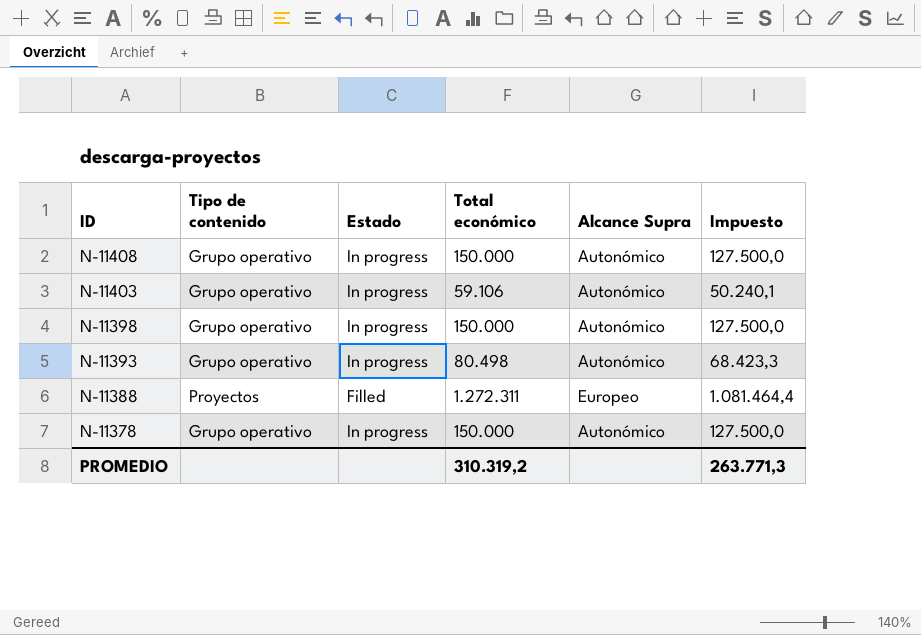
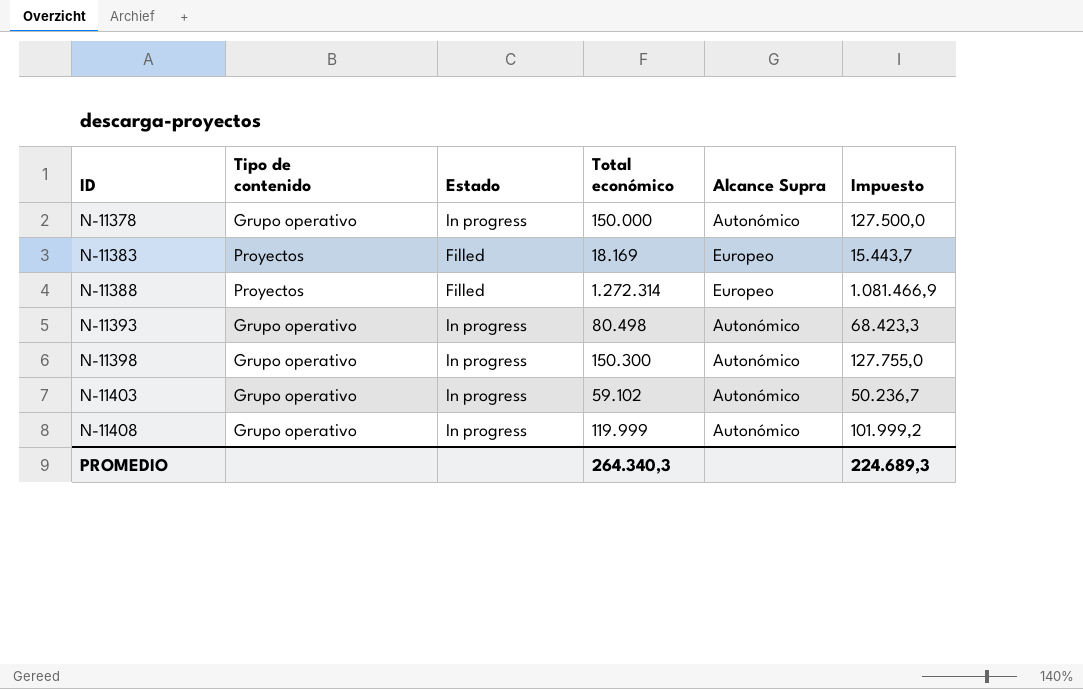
row order: ID descending -> ID ascending
row N-11383: none -> Proyectos | Filled | 18.169 | Europeo | 15.443,7
N-11388 | Total económico: 1.272.311 -> 1.272.314
N-11388 | Impuesto: 1.081.464,4 -> 1.081.466,9
N-11398 | Total económico: 150.000 -> 150.300
N-11398 | Impuesto: 127.500,0 -> 127.755,0
N-11403 | Total económico: 59.106 -> 59.102
N-11403 | Impuesto: 50.240,1 -> 50.236,7
N-11408 | Total económico: 150.000 -> 119.999
N-11408 | Impuesto: 127.500,0 -> 101.999,2
PROMEDIO | Total económico: 310.319,2 -> 264.340,3
PROMEDIO | Impuesto: 263.771,3 -> 224.689,3

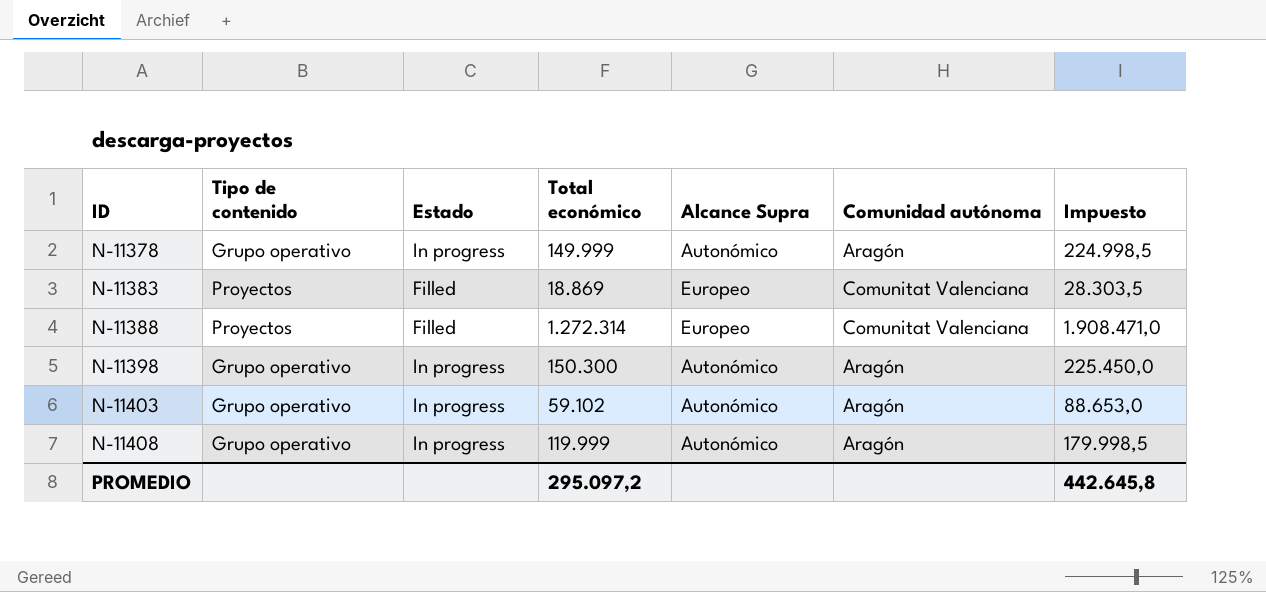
column Comunidad autónoma | position: none -> 6
column Impuesto | formula: [Total económico] * 0,85 -> [Total económico] * 1,5
row N-11393: Grupo operativo | In progress | 80.498 | Autonómico | 68.423,3 -> none
N-11378 | Total económico: 150.000 -> 149.999
N-11383 | Total económico: 18.169 -> 18.869
PROMEDIO | Total económico: 264.340,3 -> 295.097,2
PROMEDIO | Impuesto: 224.689,3 -> 442.645,8

